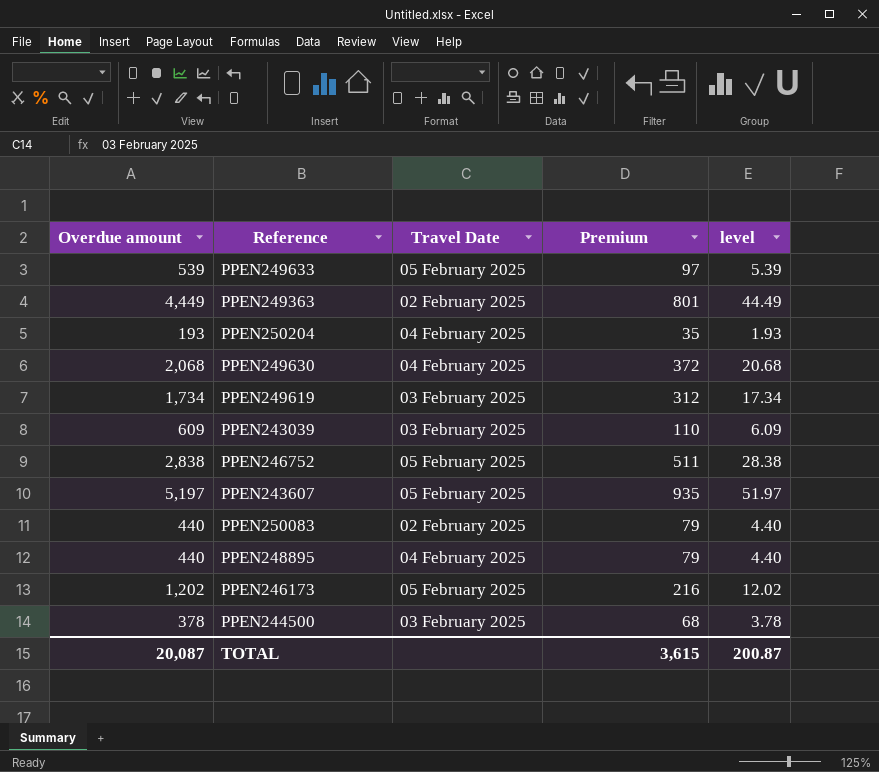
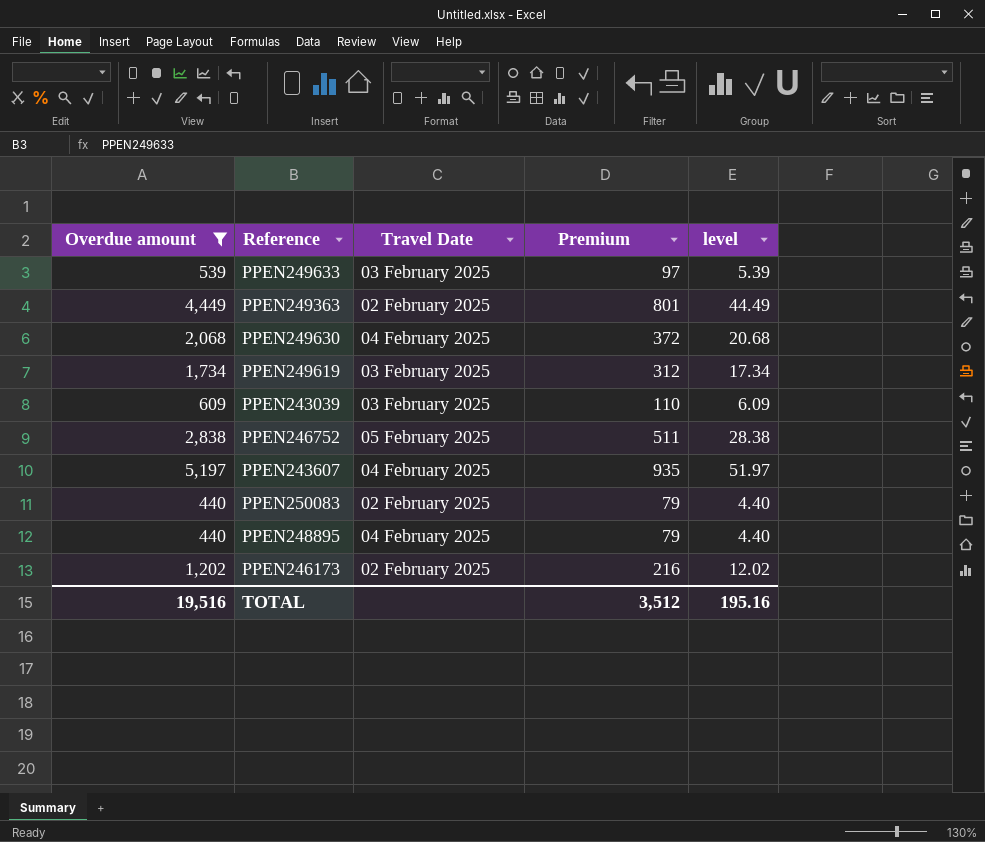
filter: none -> Overdue amount >= 440
PPEN249633 | Travel Date: 05 February 2025 -> 03 February 2025
PPEN243607 | Travel Date: 05 February 2025 -> 04 February 2025
PPEN246173 | Travel Date: 05 February 2025 -> 02 February 2025
TOTAL | Overdue amount: 20,087 -> 19,516
TOTAL | Premium: 3,615 -> 3,512
TOTAL | level: 200.87 -> 195.16

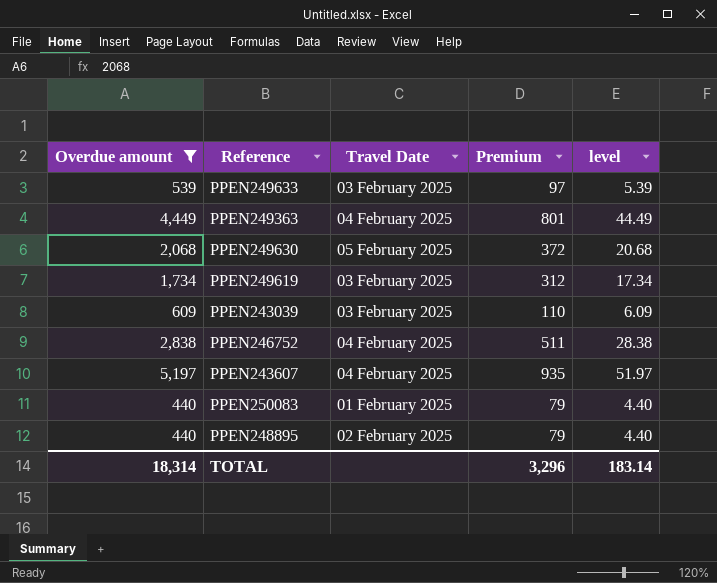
row PPEN246173: 1,202 | 02 February 2025 | 216 | 12.02 -> none
PPEN249363 | Travel Date: 02 February 2025 -> 04 February 2025
PPEN249630 | Travel Date: 04 February 2025 -> 05 February 2025
PPEN246752 | Travel Date: 05 February 2025 -> 04 February 2025
PPEN250083 | Travel Date: 02 February 2025 -> 01 February 2025
PPEN248895 | Travel Date: 04 February 2025 -> 02 February 2025
TOTAL | Overdue amount: 19,516 -> 18,314
TOTAL | Premium: 3,512 -> 3,296
TOTAL | level: 195.16 -> 183.14

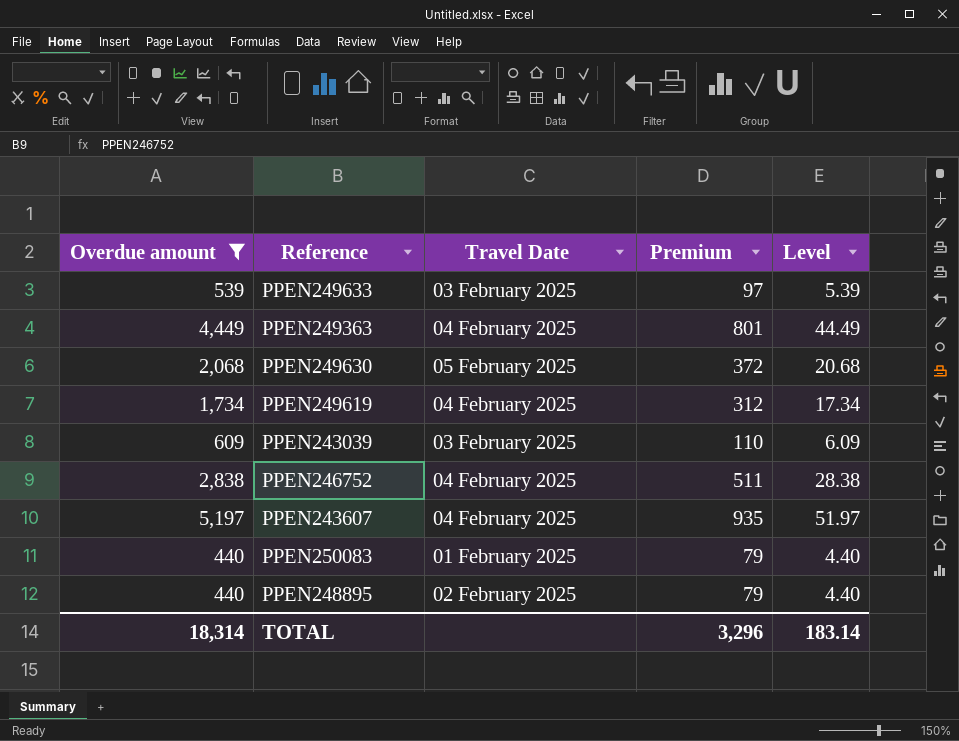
column name: level -> Level
PPEN249619 | Travel Date: 03 February 2025 -> 04 February 2025

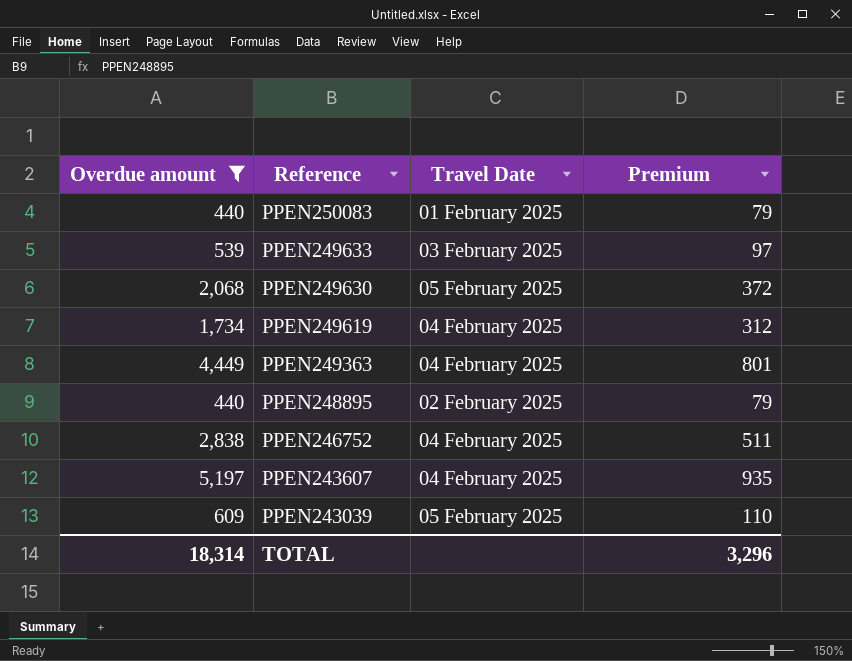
row order: none -> Reference descending
column Level | formula: [Overdue amount] * 0.01 -> none
PPEN243039 | Travel Date: 03 February 2025 -> 05 February 2025

